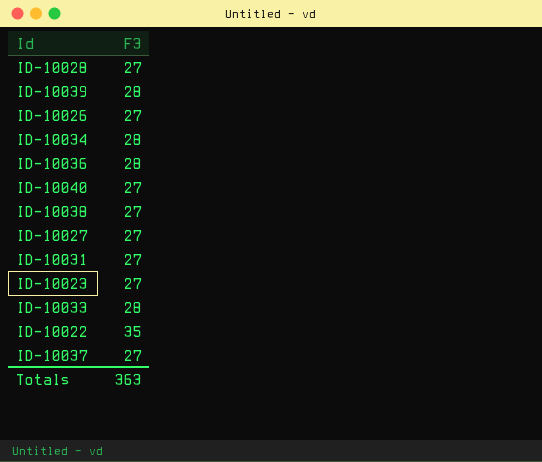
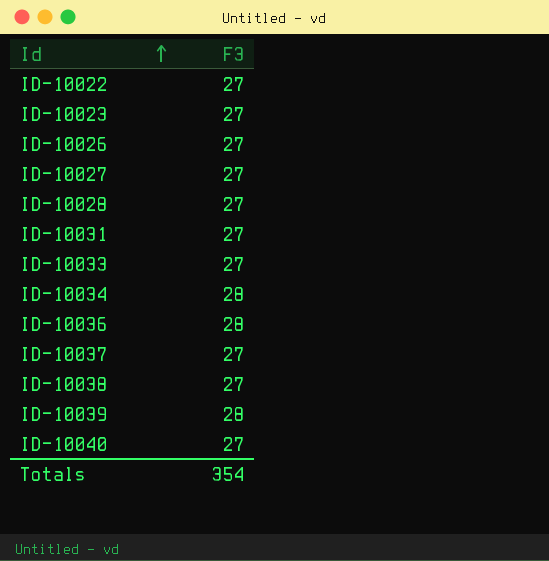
row order: none -> Id ascending
ID-10022 | F3: 35 -> 27
ID-10033 | F3: 28 -> 27
Totals | F3: 363 -> 354

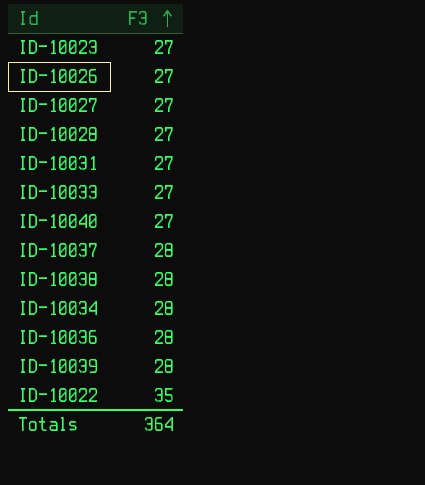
row order: Id ascending -> F3 ascending
ID-10037 | F3: 27 -> 28
ID-10038 | F3: 27 -> 28
ID-10022 | F3: 27 -> 35
Totals | F3: 354 -> 364

